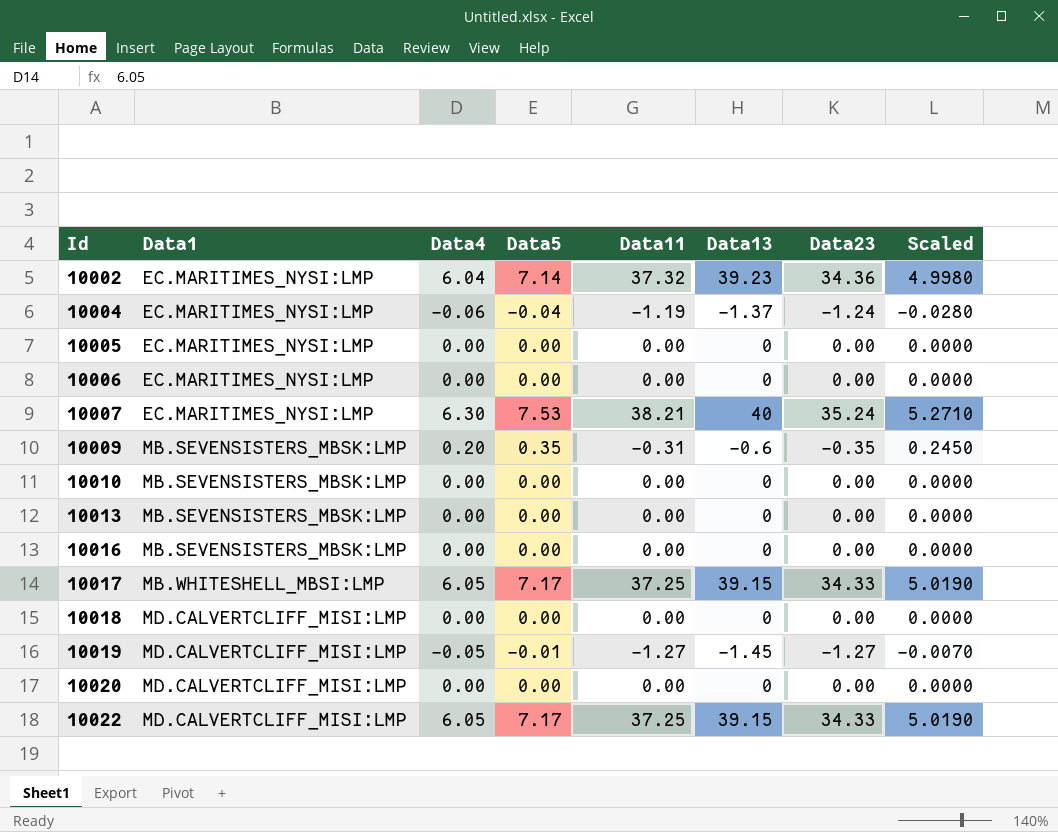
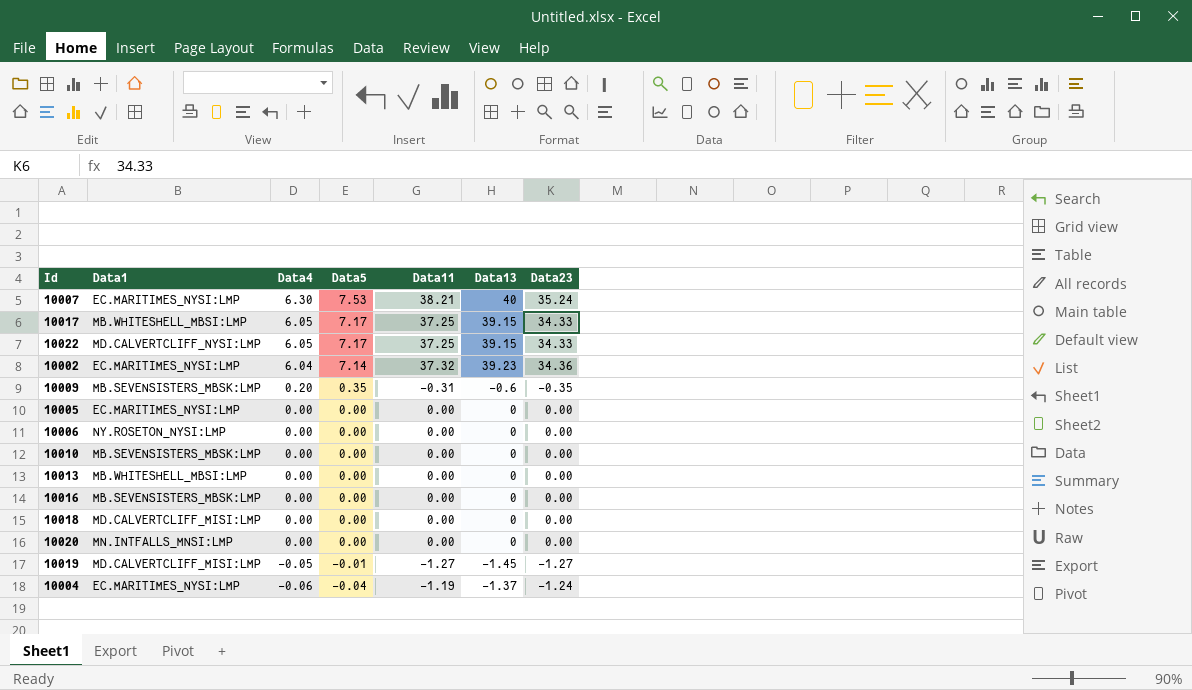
row order: Id ascending -> Data4 descending
column Scaled | formula: [Data5] * 0.7 -> none
10022 | Data1: MD.CALVERTCLIFF_MISI:LMP -> MD.CALVERTCLIFF_NYSI:LMP
10006 | Data1: EC.MARITIMES_NYSI:LMP -> NY.ROSETON_NYSI:LMP
10013 | Data1: MB.SEVENSISTERS_MBSK:LMP -> MB.WHITESHELL_MBSI:LMP
10020 | Data1: MD.CALVERTCLIFF_MISI:LMP -> MN.INTFALLS_MNSI:LMP

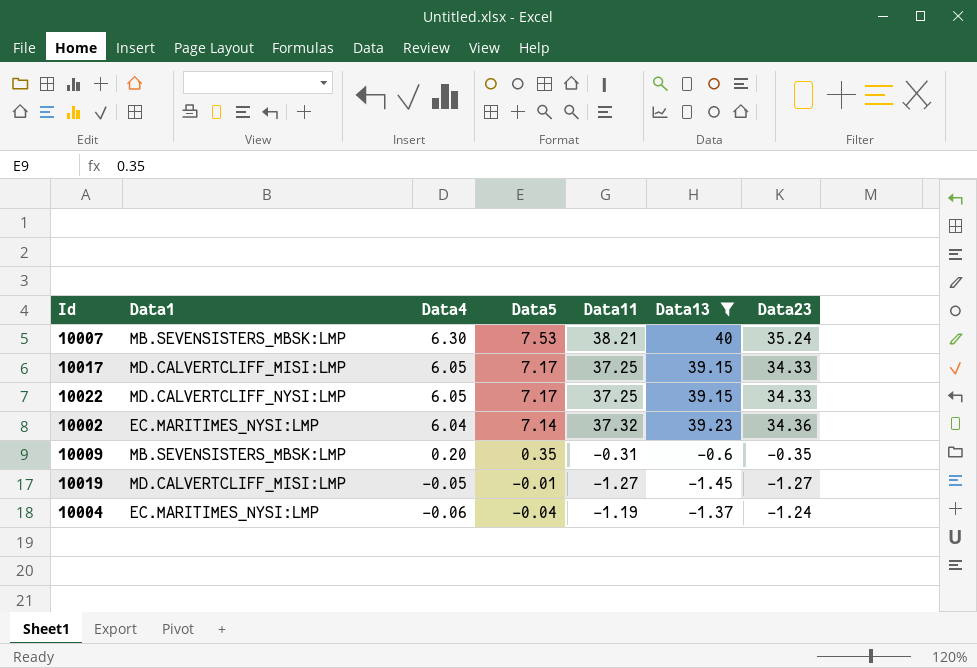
filter: none -> Data13 != 0
10007 | Data1: EC.MARITIMES_NYSI:LMP -> MB.SEVENSISTERS_MBSK:LMP
10017 | Data1: MB.WHITESHELL_MBSI:LMP -> MD.CALVERTCLIFF_MISI:LMP

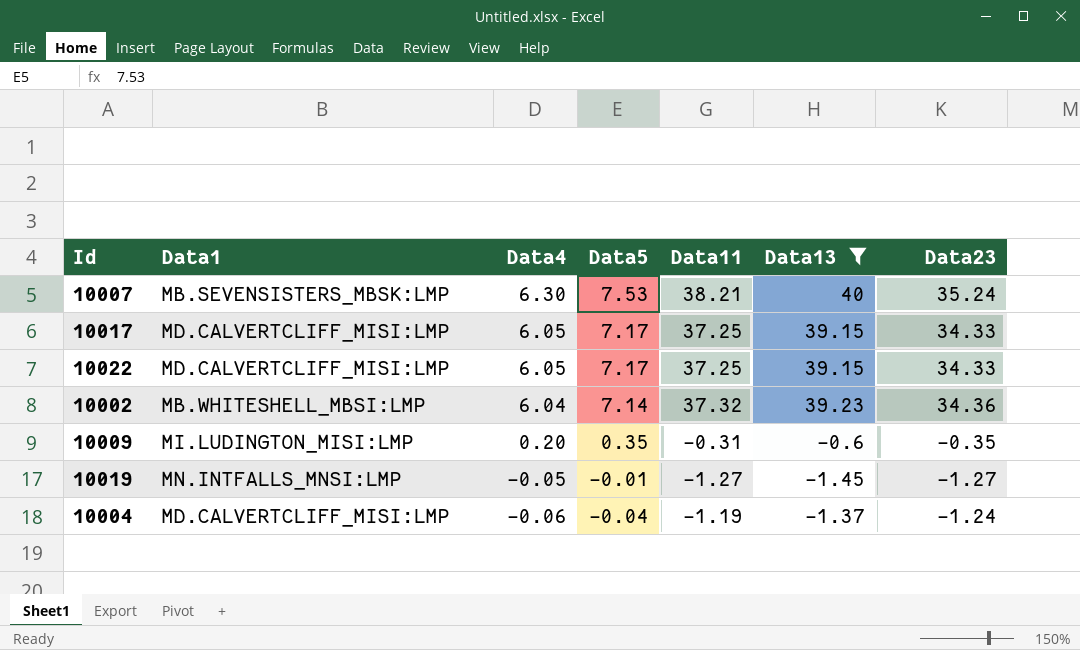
10022 | Data1: MD.CALVERTCLIFF_NYSI:LMP -> MD.CALVERTCLIFF_MISI:LMP
10002 | Data1: EC.MARITIMES_NYSI:LMP -> MB.WHITESHELL_MBSI:LMP
10009 | Data1: MB.SEVENSISTERS_MBSK:LMP -> MI.LUDINGTON_MISI:LMP
10019 | Data1: MD.CALVERTCLIFF_MISI:LMP -> MN.INTFALLS_MNSI:LMP
10004 | Data1: EC.MARITIMES_NYSI:LMP -> MD.CALVERTCLIFF_MISI:LMP

